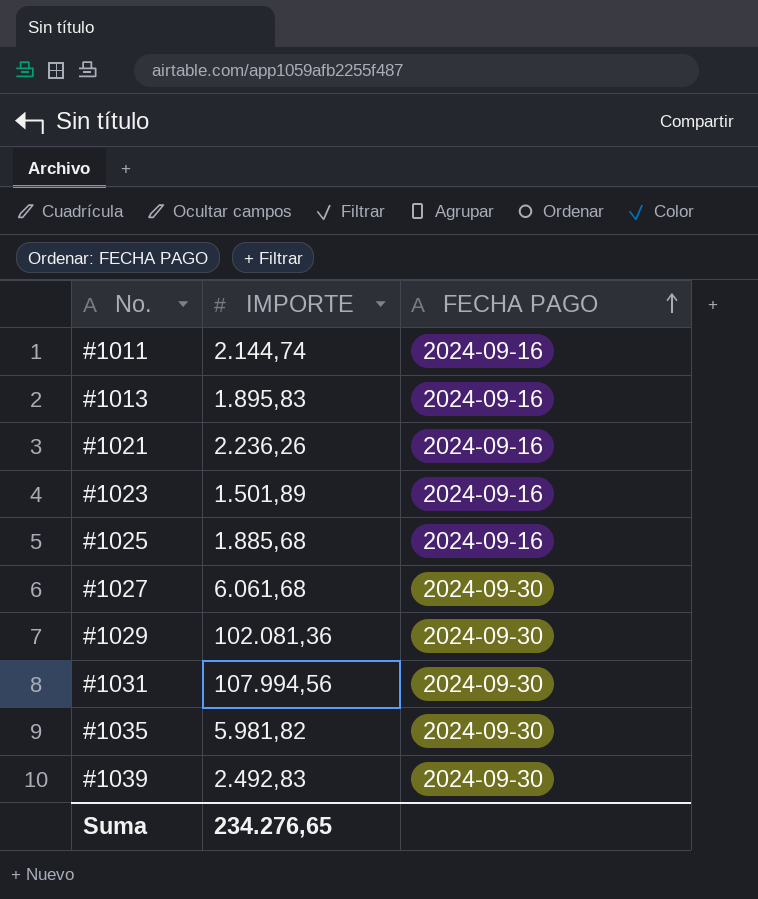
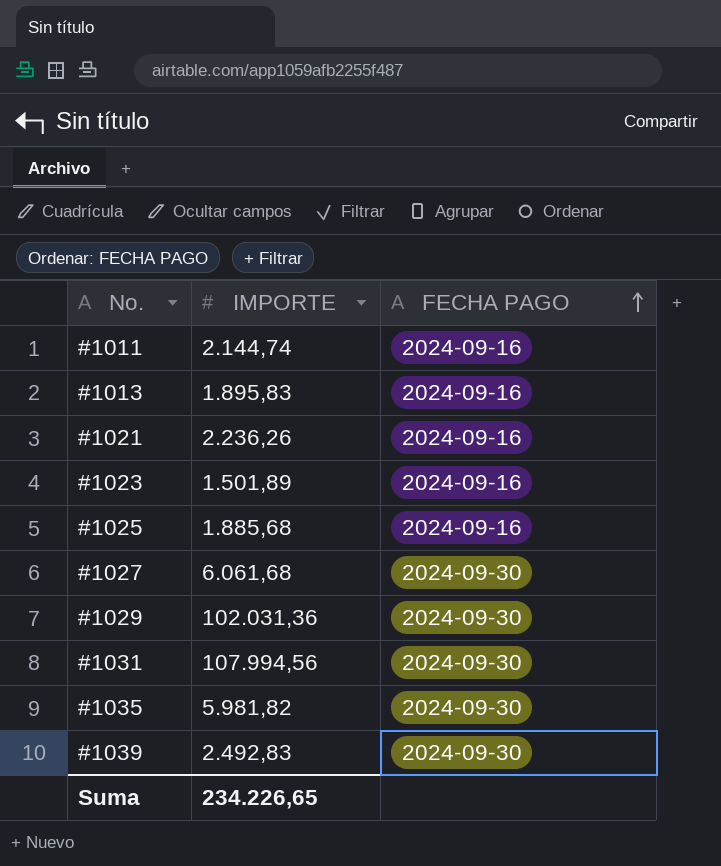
#1029 | IMPORTE: 102.081,36 -> 102.031,36
Suma | IMPORTE: 234.276,65 -> 234.226,65

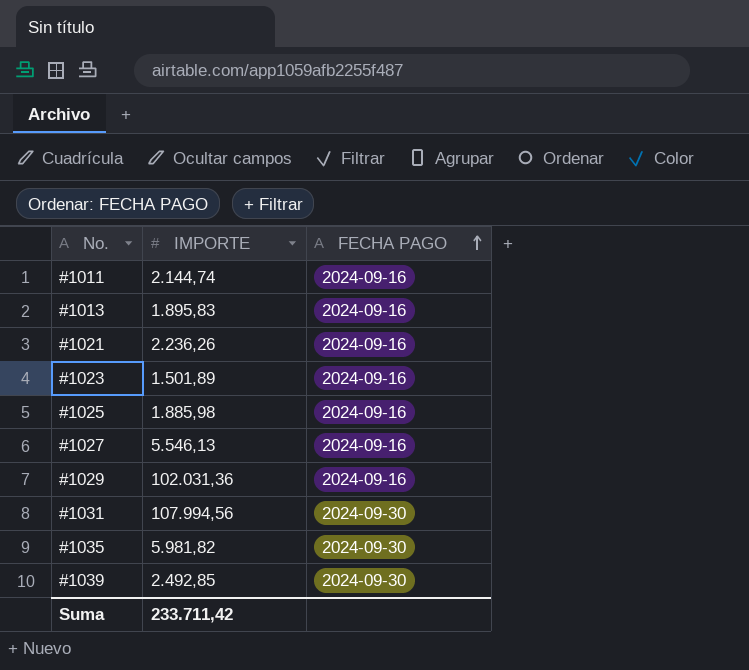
#1025 | IMPORTE: 1.885,68 -> 1.885,98
#1027 | IMPORTE: 6.061,68 -> 5.546,13
#1027 | FECHA PAGO: 2024-09-30 -> 2024-09-16
#1029 | FECHA PAGO: 2024-09-30 -> 2024-09-16
#1039 | IMPORTE: 2.492,83 -> 2.492,85
Suma | IMPORTE: 234.226,65 -> 233.711,42

